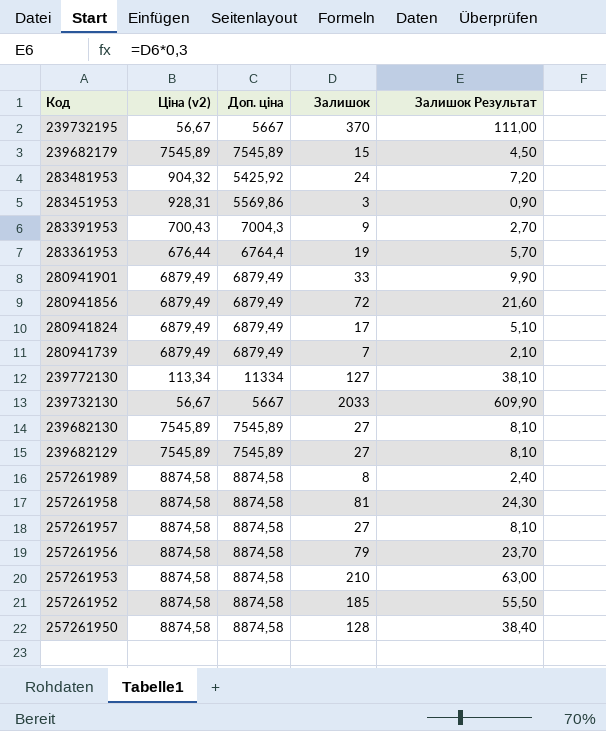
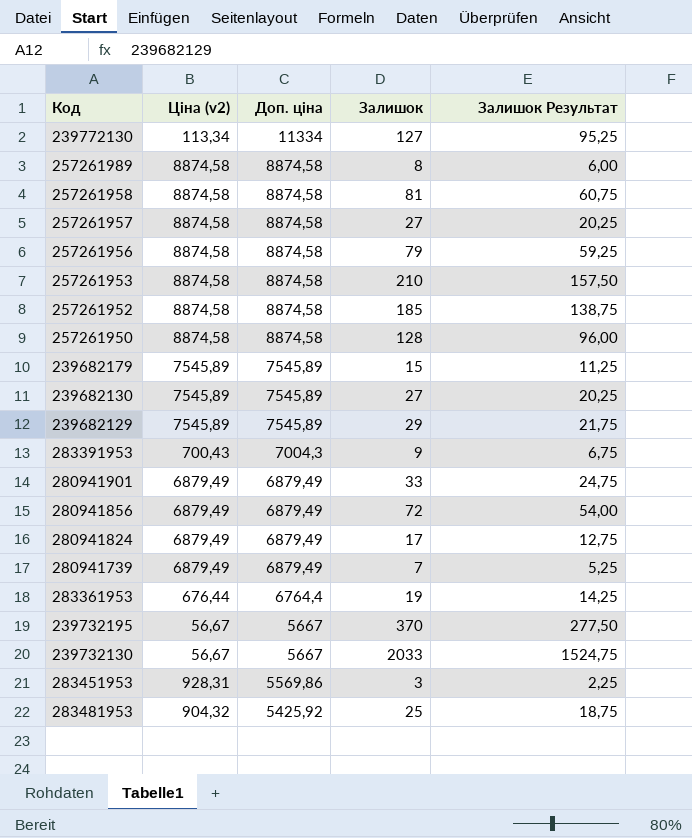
row order: none -> Доп. ціна descending
column Залишок Результат | formula: [Залишок] * 0,3 -> [Залишок] * 0,75
239682129 | Залишок: 27 -> 29
283481953 | Залишок: 24 -> 25

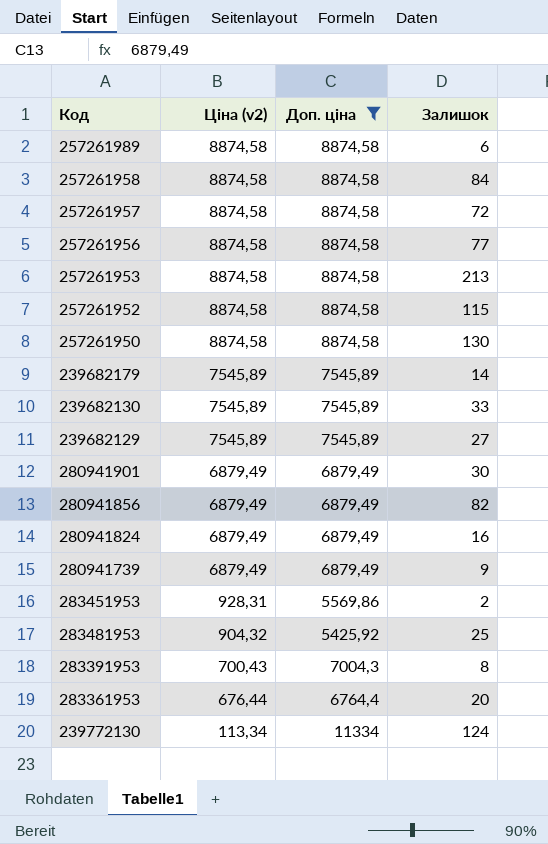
filter: none -> Доп. ціна != 5667
row order: Доп. ціна descending -> Ціна (v2) descending
column Залишок Результат | formula: [Залишок] * 0,75 -> none
257261989 | Залишок: 8 -> 6
257261958 | Залишок: 81 -> 84
257261957 | Залишок: 27 -> 72
257261956 | Залишок: 79 -> 77
257261953 | Залишок: 210 -> 213
257261952 | Залишок: 185 -> 115
257261950 | Залишок: 128 -> 130
239682179 | Залишок: 15 -> 14
239682130 | Залишок: 27 -> 33
239682129 | Залишок: 29 -> 27
280941901 | Залишок: 33 -> 30
280941856 | Залишок: 72 -> 82
280941824 | Залишок: 17 -> 16
280941739 | Залишок: 7 -> 9
283451953 | Залишок: 3 -> 2
283391953 | Залишок: 9 -> 8
283361953 | Залишок: 19 -> 20
239772130 | Залишок: 127 -> 124

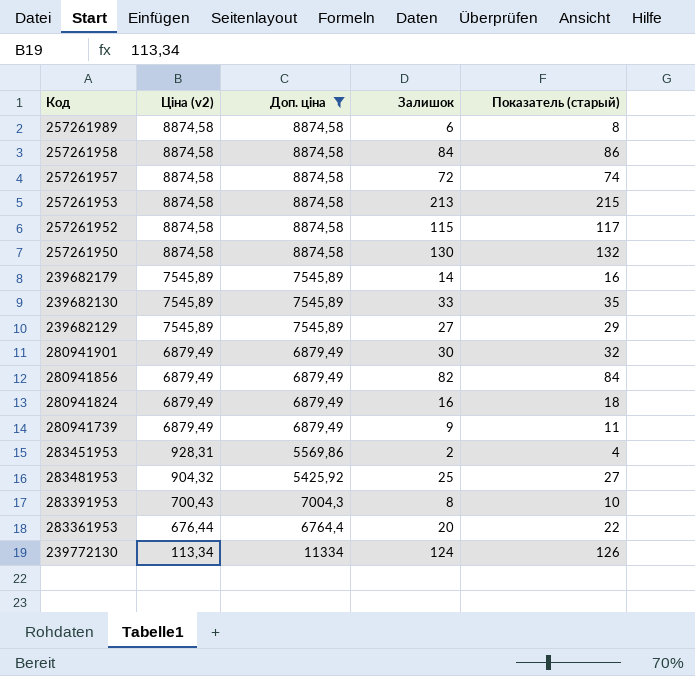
column Показатель (старый) | formula: none -> [Залишок] + 2
row 257261956: 8874,58 | 8874,58 | 77 -> none

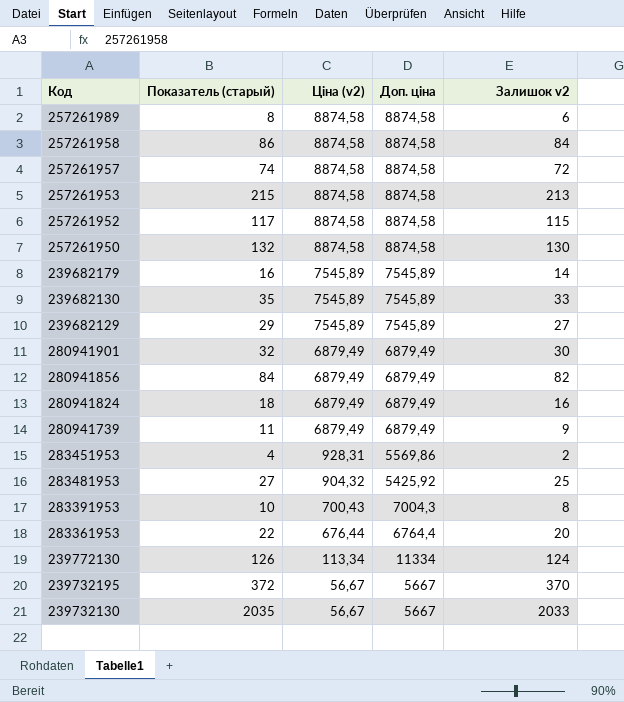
filter: Доп. ціна != 5667 -> none
column Показатель (старый) | position: 5 -> 2
column name: Залишок -> Залишок v2

